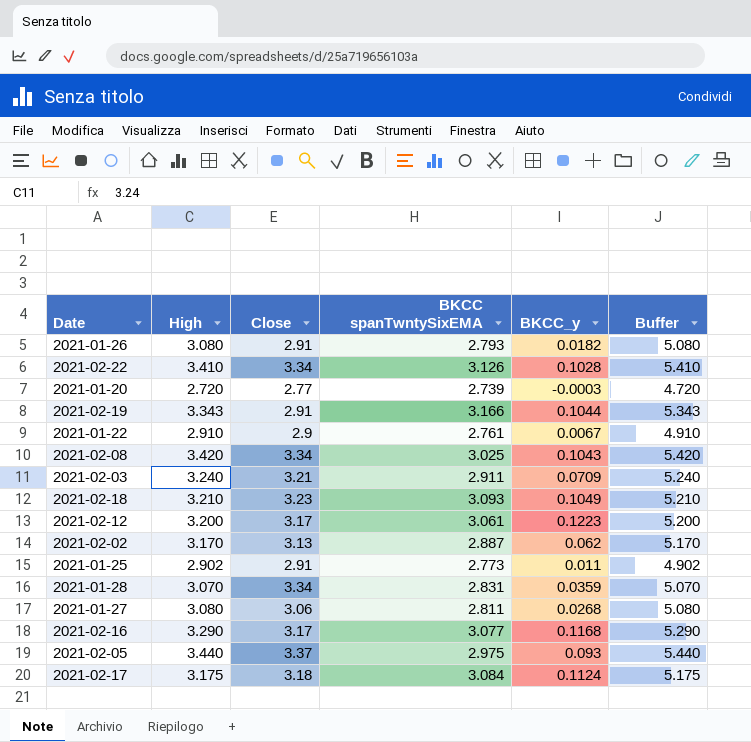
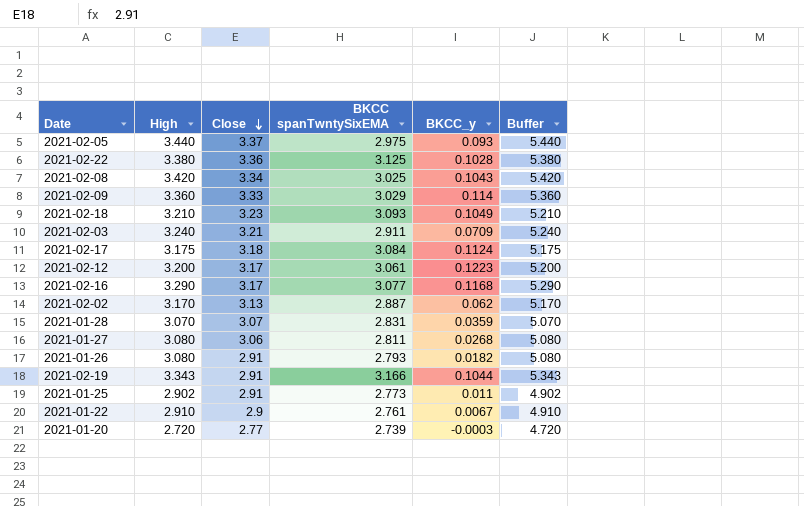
row order: none -> Close descending
2021-02-22 | High: 3.410 -> 3.380
2021-02-22 | Close: 3.34 -> 3.36
2021-02-22 | BKCC spanTwntySixEMA: 3.126 -> 3.125
2021-02-22 | Buffer: 5.410 -> 5.380
row 2021-02-09: none -> 3.360 | 3.33 | 3.029 | 0.114 | 5.360
2021-01-28 | Close: 3.34 -> 3.07

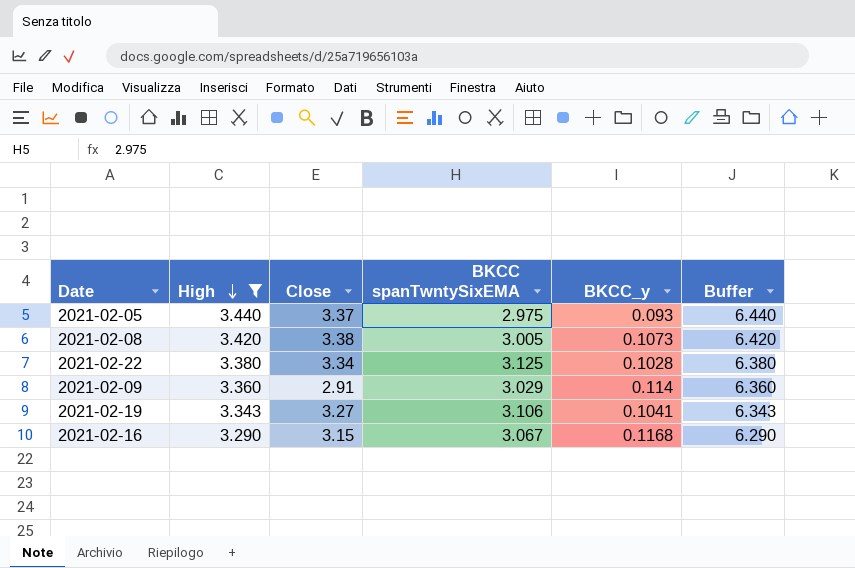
filter: none -> High >= 3.290
row order: Close descending -> High descending
column Buffer | formula: [High] + 2 -> [High] + 3
2021-02-08 | Close: 3.34 -> 3.38
2021-02-08 | BKCC spanTwntySixEMA: 3.025 -> 3.005
2021-02-08 | BKCC_y: 0.1043 -> 0.1073
2021-02-22 | Close: 3.36 -> 3.34
2021-02-09 | Close: 3.33 -> 2.91
2021-02-19 | Close: 2.91 -> 3.27
2021-02-19 | BKCC spanTwntySixEMA: 3.166 -> 3.106
2021-02-19 | BKCC_y: 0.1044 -> 0.1041
2021-02-16 | Close: 3.17 -> 3.15
2021-02-16 | BKCC spanTwntySixEMA: 3.077 -> 3.067

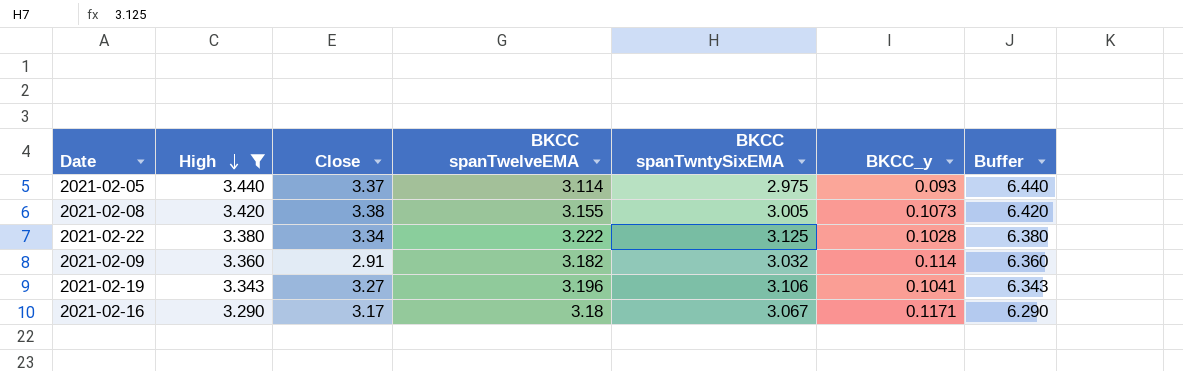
column BKCC spanTwelveEMA | position: none -> 4
2021-02-09 | BKCC spanTwntySixEMA: 3.029 -> 3.032
2021-02-16 | Close: 3.15 -> 3.17
2021-02-16 | BKCC_y: 0.1168 -> 0.1171

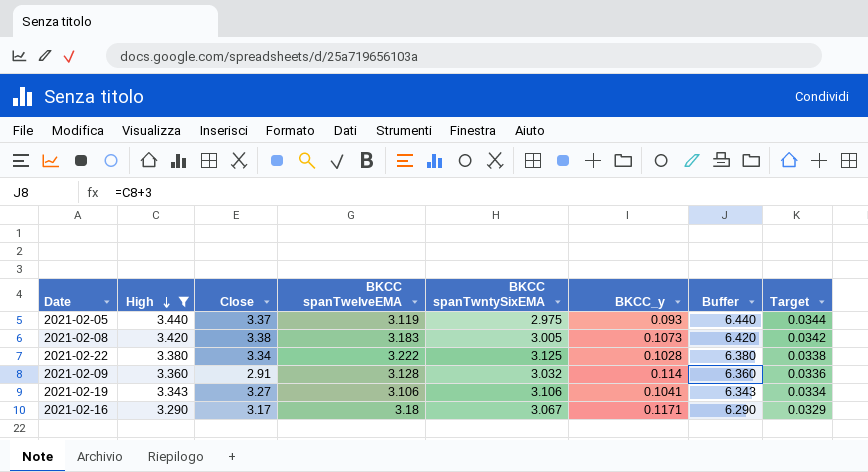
column Target | formula: none -> [High] * 0.01
2021-02-05 | BKCC spanTwelveEMA: 3.114 -> 3.119
2021-02-08 | BKCC spanTwelveEMA: 3.155 -> 3.183
2021-02-09 | BKCC spanTwelveEMA: 3.182 -> 3.128
2021-02-19 | BKCC spanTwelveEMA: 3.196 -> 3.106

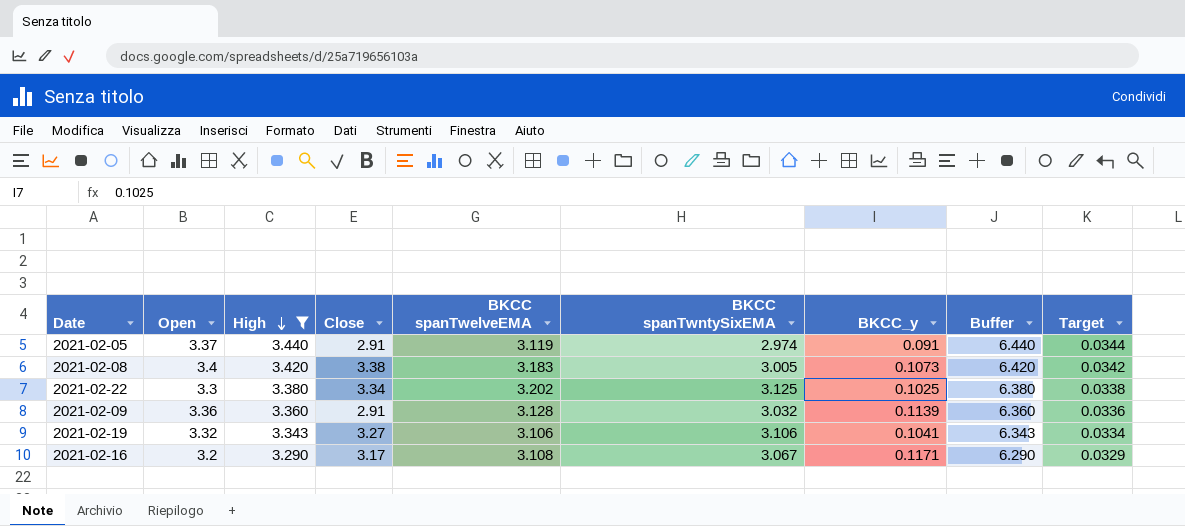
column Open | position: none -> 2
2021-02-05 | Close: 3.37 -> 2.91
2021-02-05 | BKCC spanTwntySixEMA: 2.975 -> 2.974
2021-02-05 | BKCC_y: 0.093 -> 0.091
2021-02-22 | BKCC spanTwelveEMA: 3.222 -> 3.202
2021-02-22 | BKCC_y: 0.1028 -> 0.1025
2021-02-09 | BKCC_y: 0.114 -> 0.1139
2021-02-16 | BKCC spanTwelveEMA: 3.18 -> 3.108

